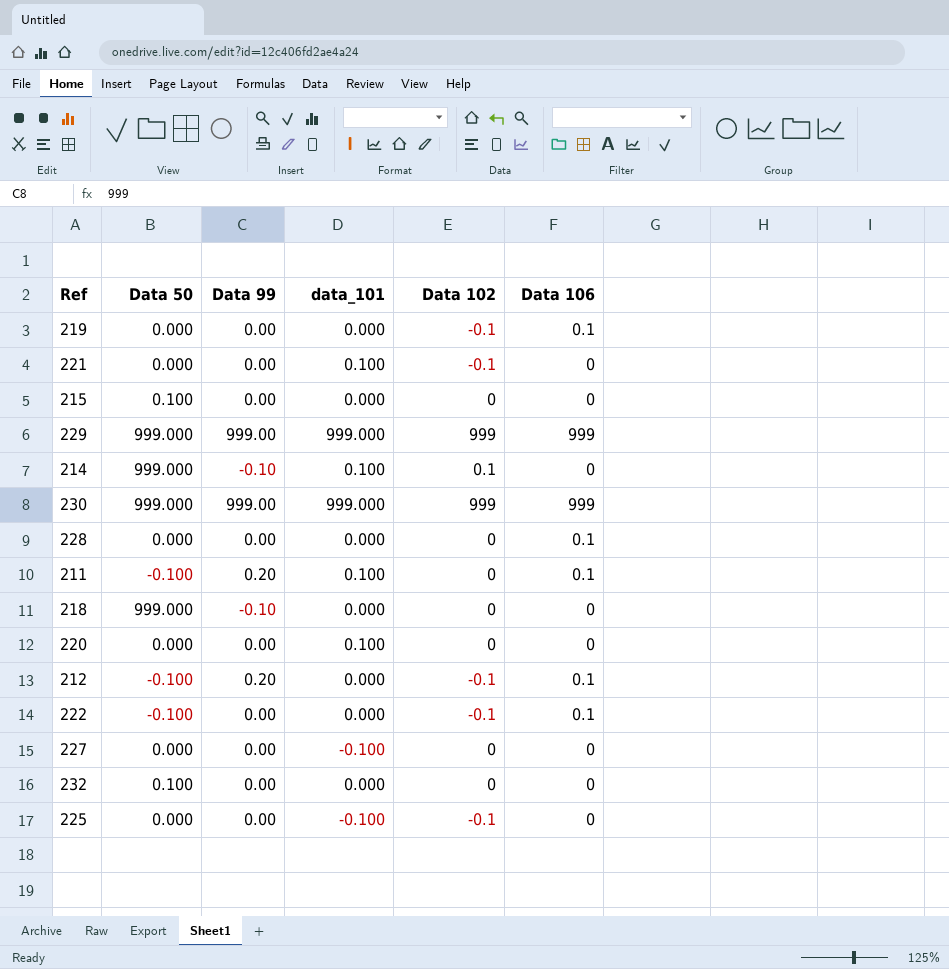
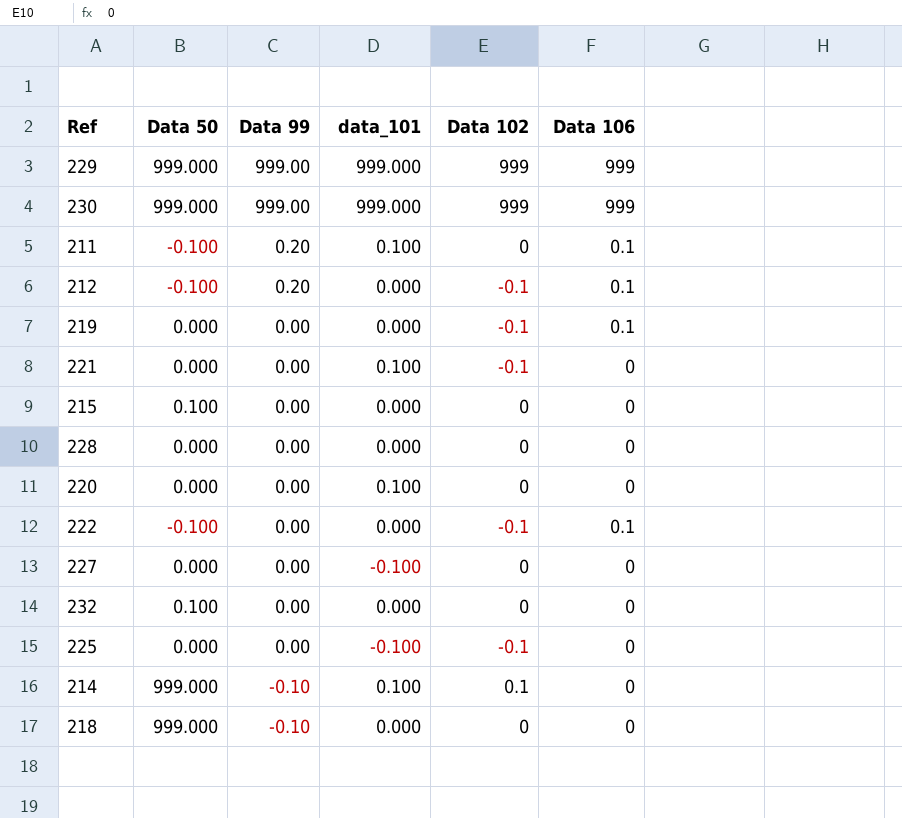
row order: none -> Data 99 descending
228 | Data 106: 0.1 -> 0

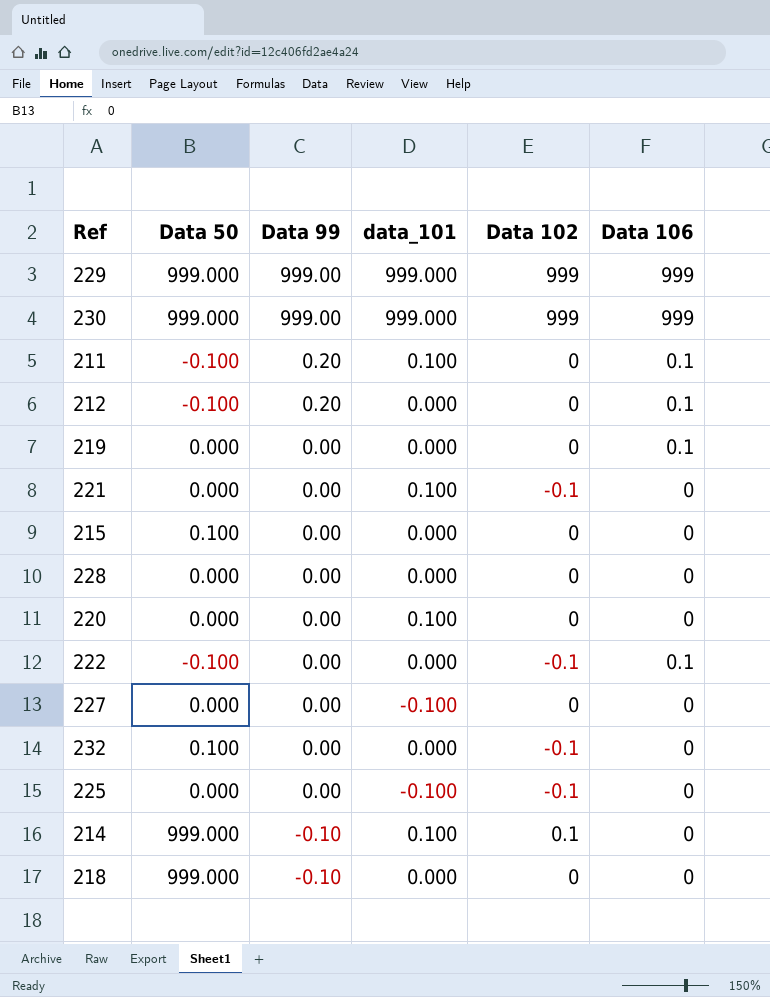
212 | Data 102: -0.1 -> 0
219 | Data 102: -0.1 -> 0
232 | Data 102: 0 -> -0.1

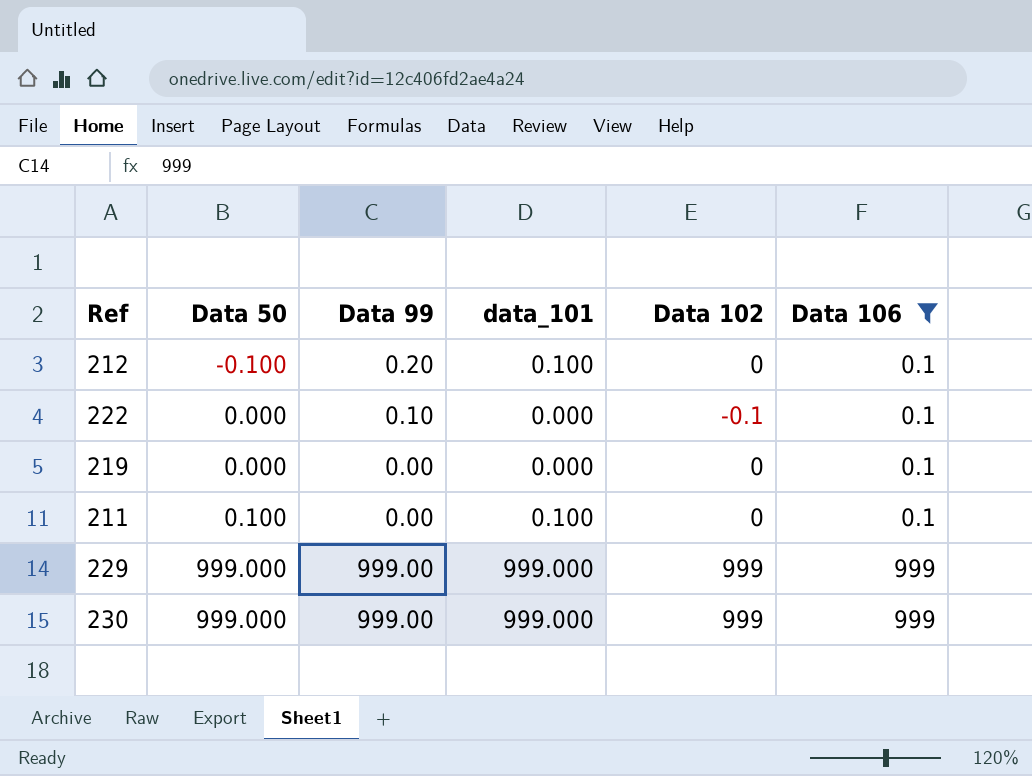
filter: none -> Data 106 != 0
row order: Data 99 descending -> Data 50 ascending
212 | data_101: 0.000 -> 0.100
222 | Data 50: -0.100 -> 0.000
222 | Data 99: 0.00 -> 0.10
211 | Data 50: -0.100 -> 0.100
211 | Data 99: 0.20 -> 0.00

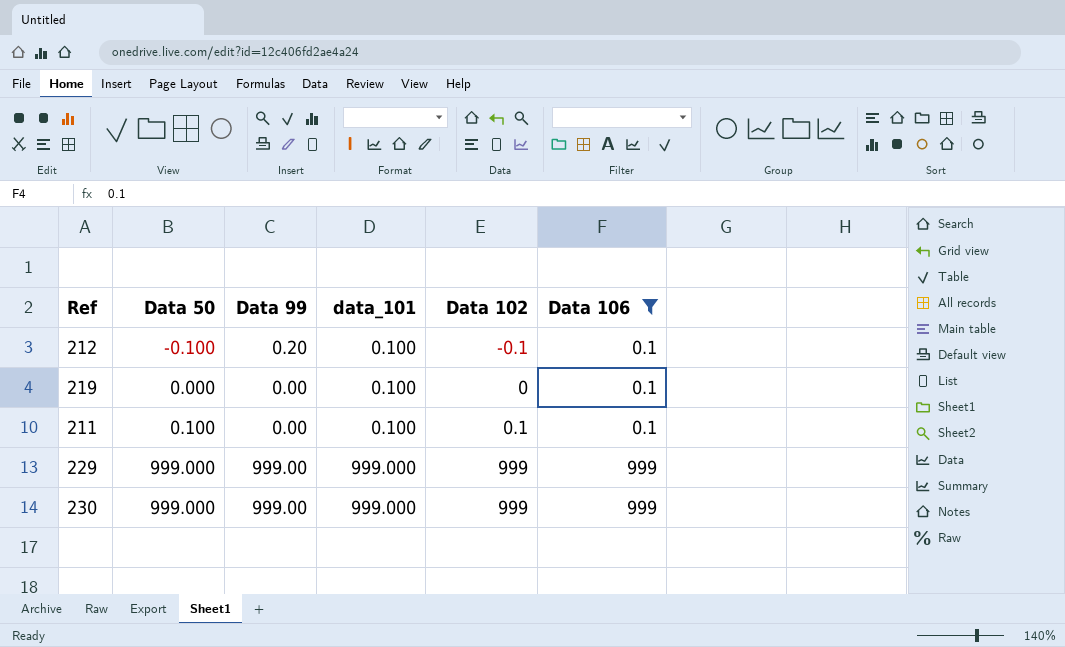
row 222: 0.000 | 0.10 | 0.000 | -0.1 | 0.1 -> none
212 | Data 102: 0 -> -0.1
219 | data_101: 0.000 -> 0.100
211 | Data 102: 0 -> 0.1

